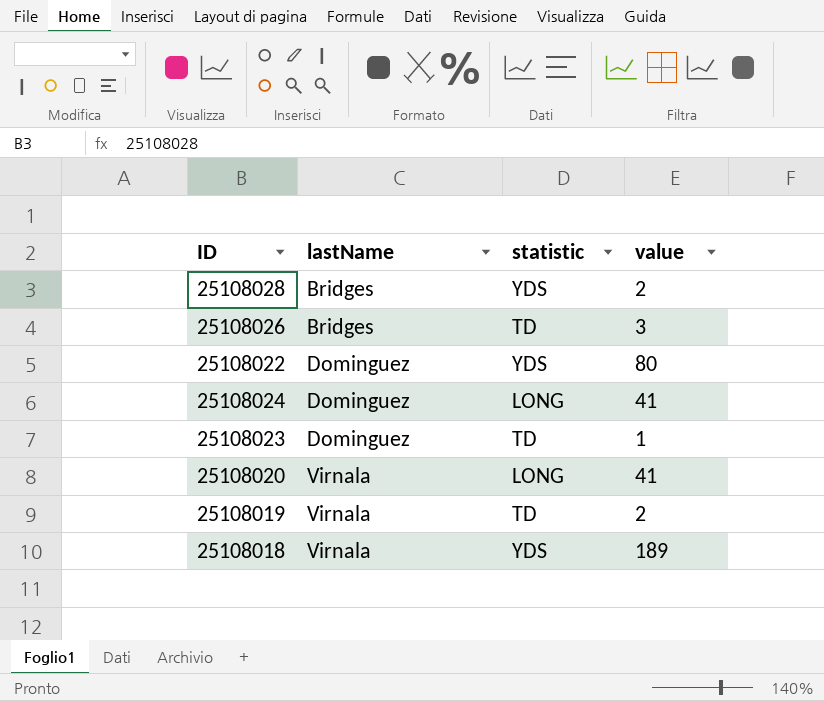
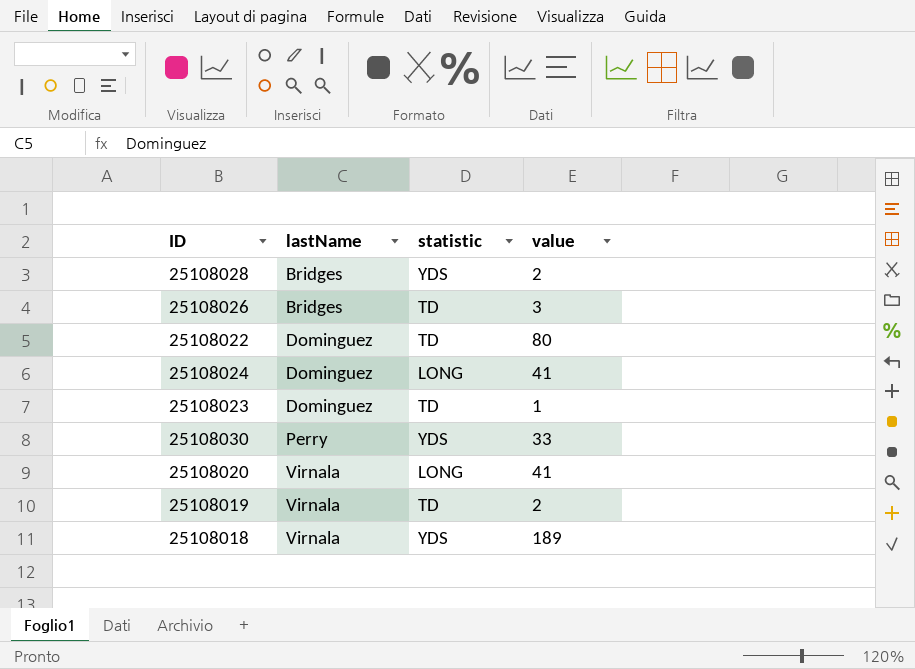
25108022 | statistic: YDS -> TD
row 25108030: none -> Perry | YDS | 33

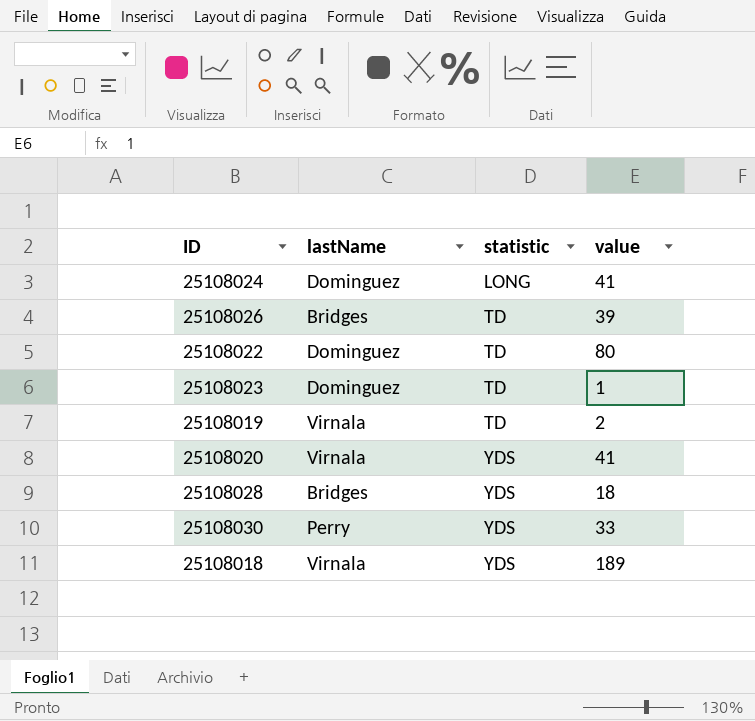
row order: lastName ascending -> statistic ascending
25108026 | value: 3 -> 39
25108020 | statistic: LONG -> YDS
25108028 | value: 2 -> 18

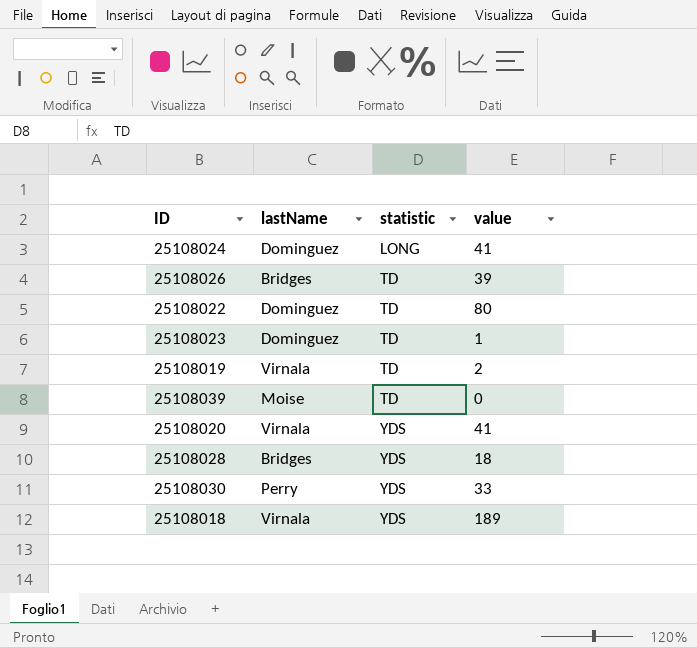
row 25108039: none -> Moise | TD | 0

